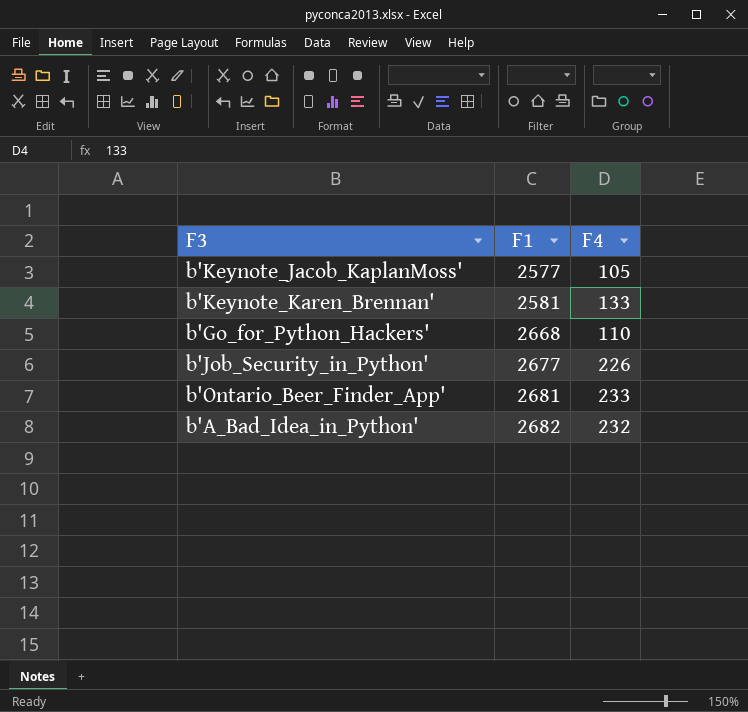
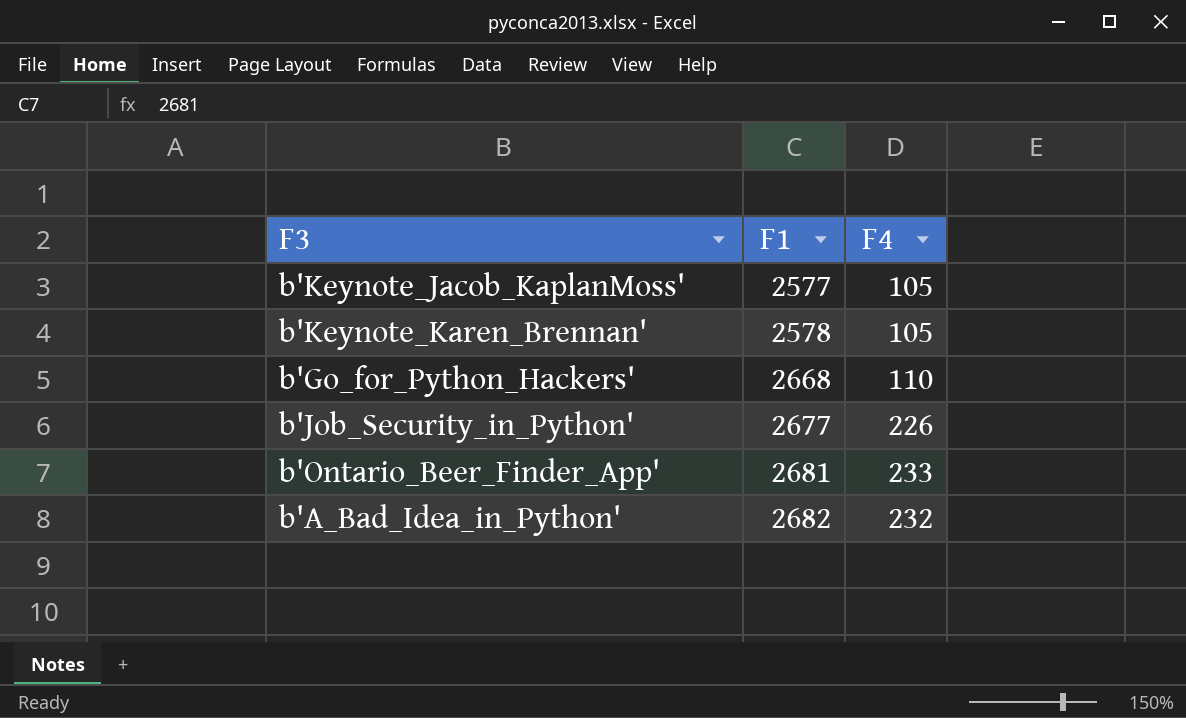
b'Keynote_Karen_Brennan' | F1: 2581 -> 2578
b'Keynote_Karen_Brennan' | F4: 133 -> 105

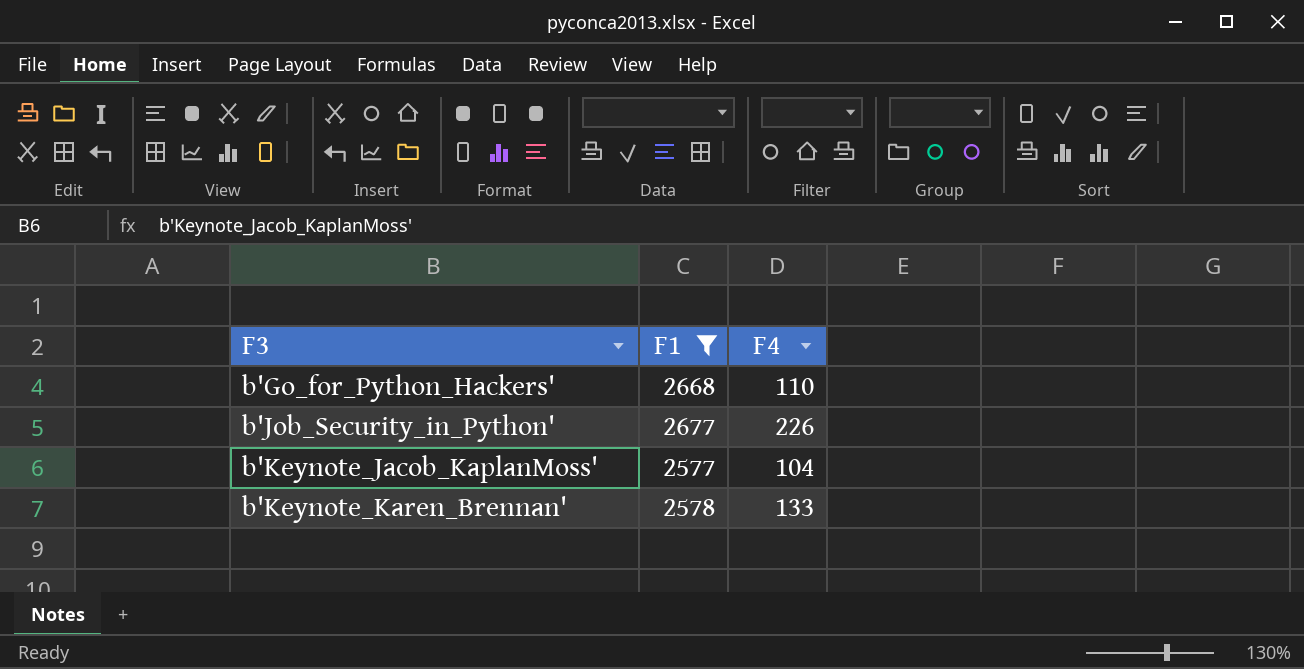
filter: none -> F1 <= 2677
row order: F1 ascending -> F3 ascending
b'Keynote_Jacob_KaplanMoss' | F4: 105 -> 104
b'Keynote_Karen_Brennan' | F4: 105 -> 133

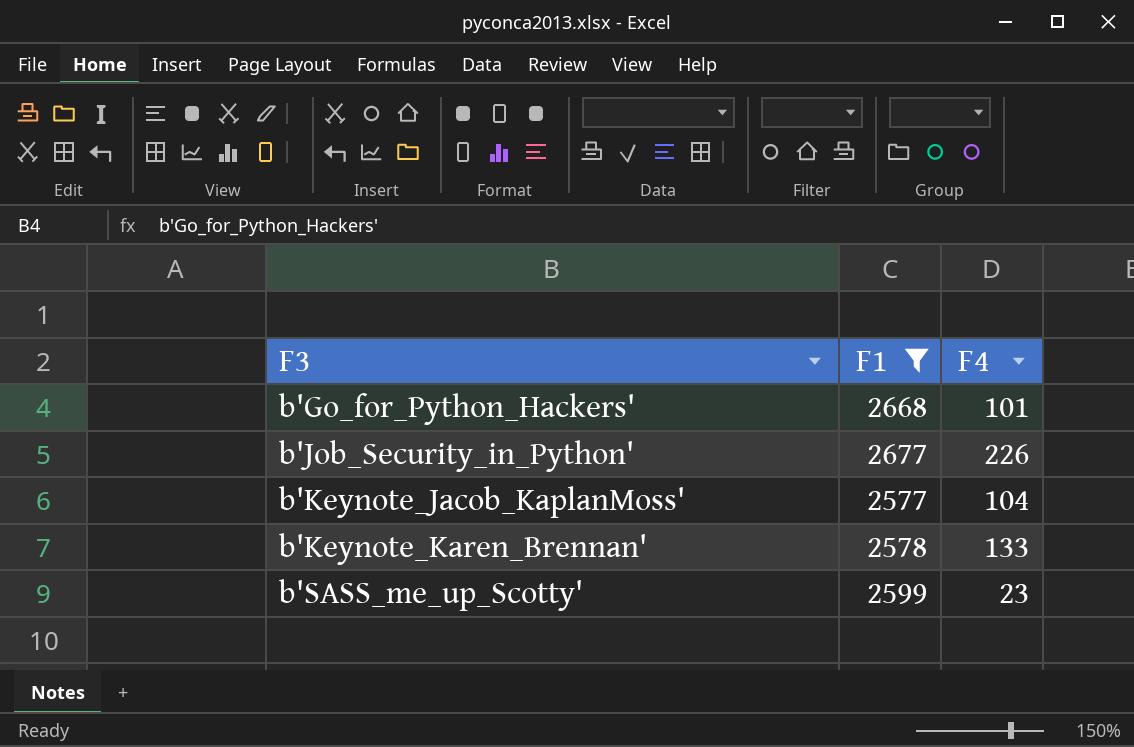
b'Go_for_Python_Hackers' | F4: 110 -> 101
row b'SASS_me_up_Scotty': none -> 2599 | 23

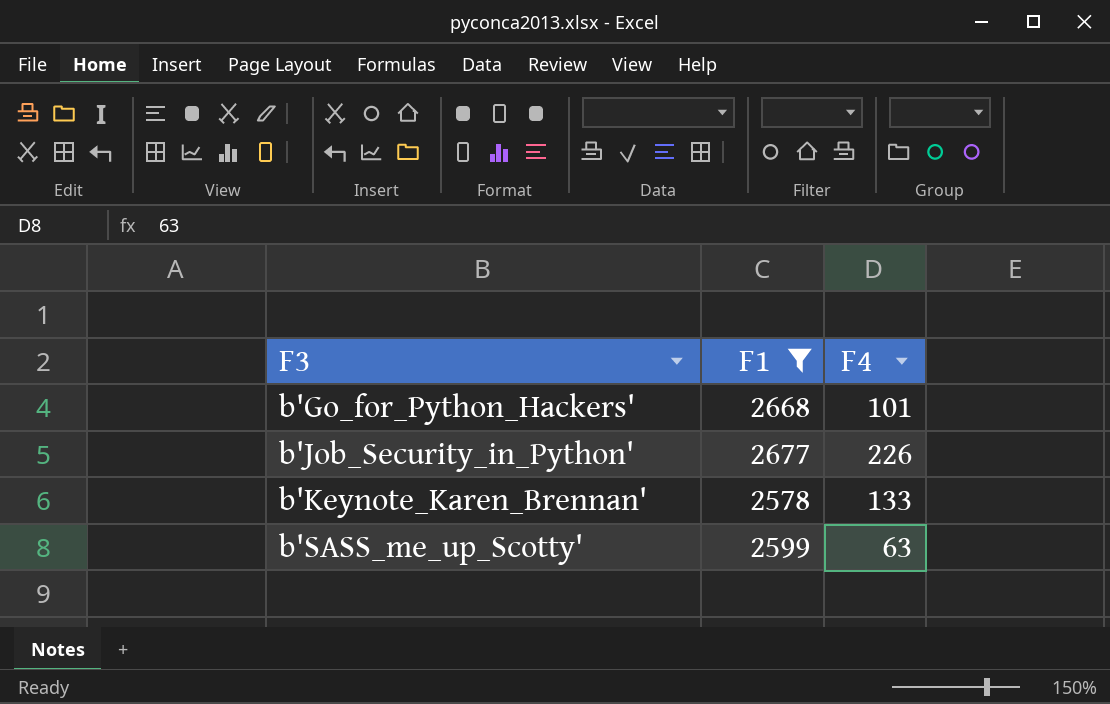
row b'Keynote_Jacob_KaplanMoss': 2577 | 104 -> none
b'SASS_me_up_Scotty' | F4: 23 -> 63

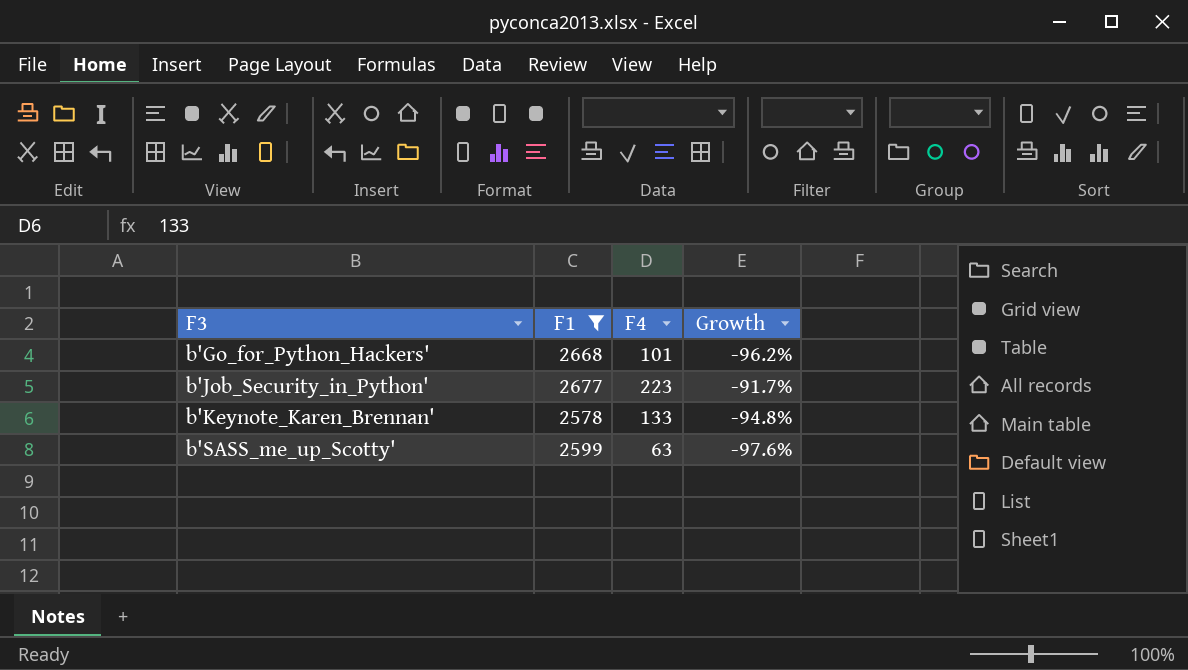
column Growth | formula: none -> ([F4] - [F1]) / [F1]
b'Job_Security_in_Python' | F4: 226 -> 223

